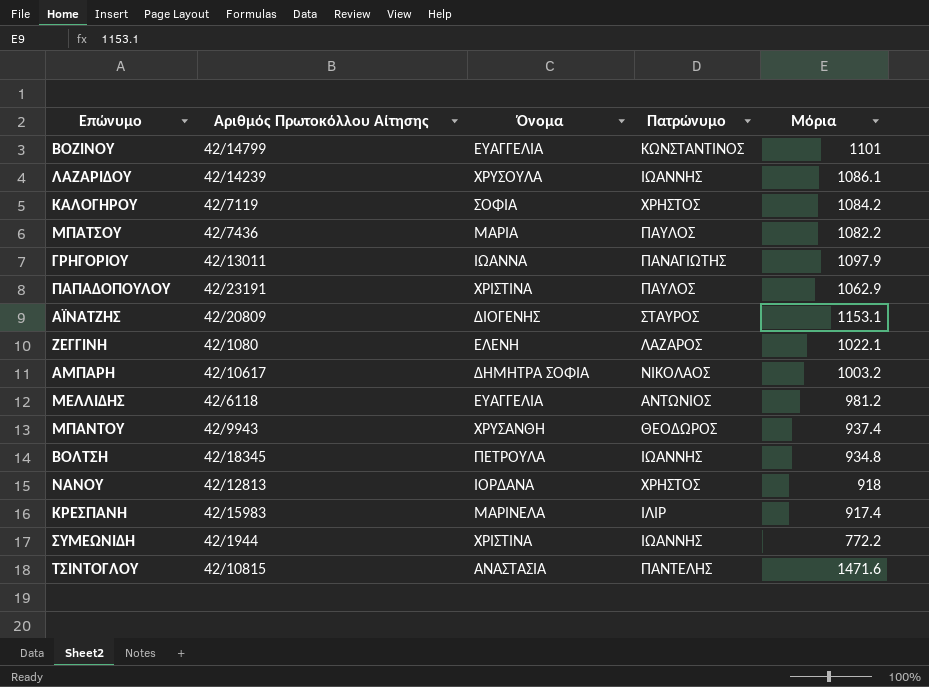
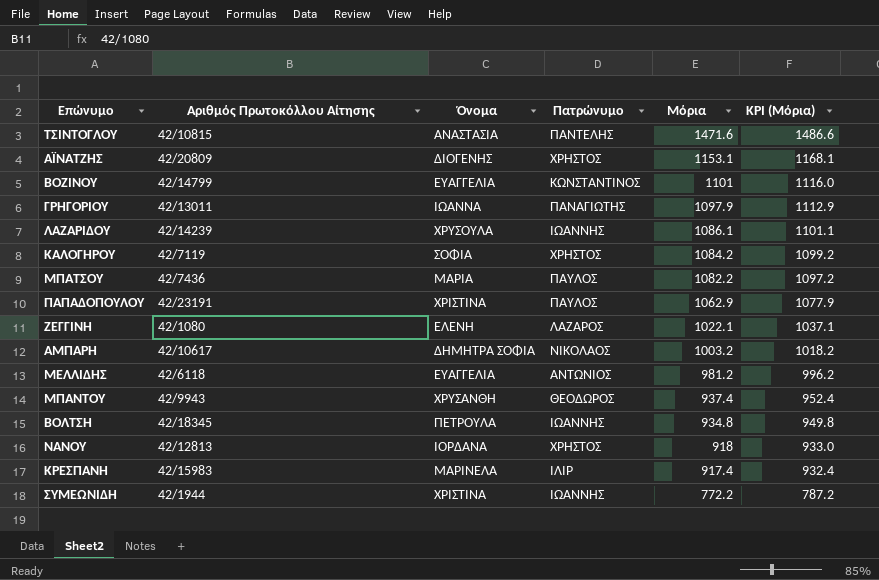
row order: none -> Μόρια descending
column KPI (Μόρια) | formula: none -> [Μόρια] + 15
ΑΪΝΑΤΖΗΣ | Πατρώνυμο: ΣΤΑΥΡΟΣ -> ΧΡΗΣΤΟΣ

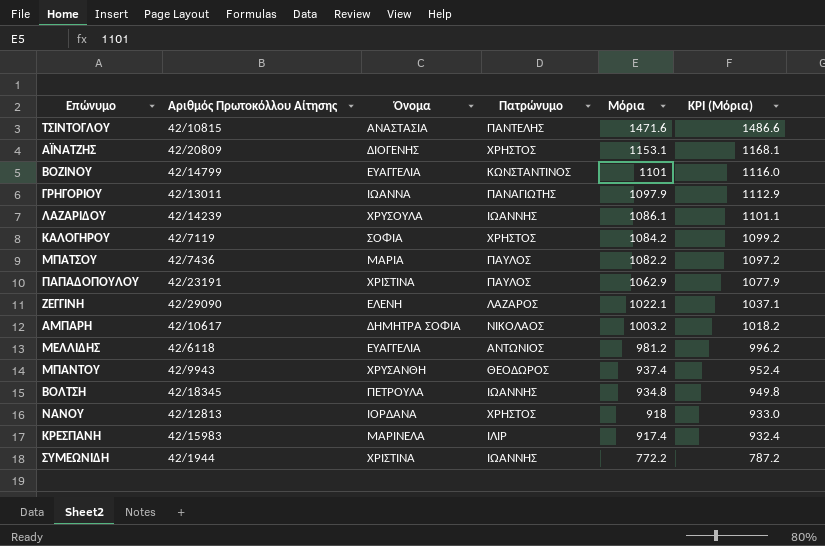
ΖΕΓΓΙΝΗ | Αριθμός Πρωτοκόλλου Αίτησης: 42/1080 -> 42/29090

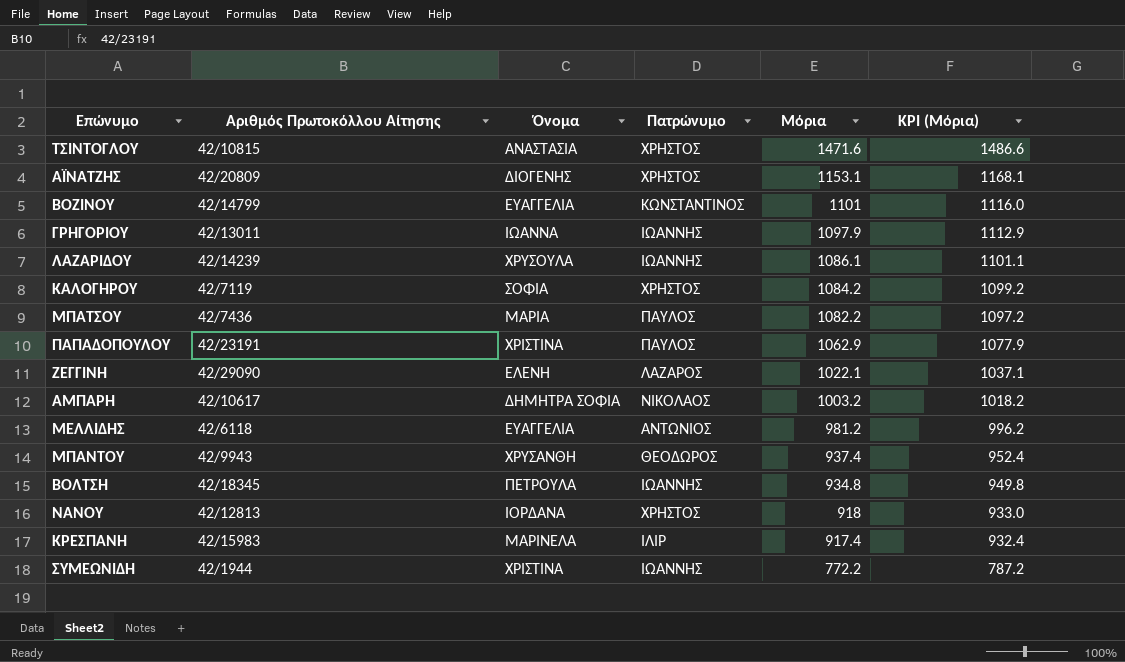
ΤΣΙΝΤΟΓΛΟΥ | Πατρώνυμο: ΠΑΝΤΕΛΗΣ -> ΧΡΗΣΤΟΣ
ΓΡΗΓΟΡΙΟΥ | Πατρώνυμο: ΠΑΝΑΓΙΩΤΗΣ -> ΙΩΑΝΝΗΣ

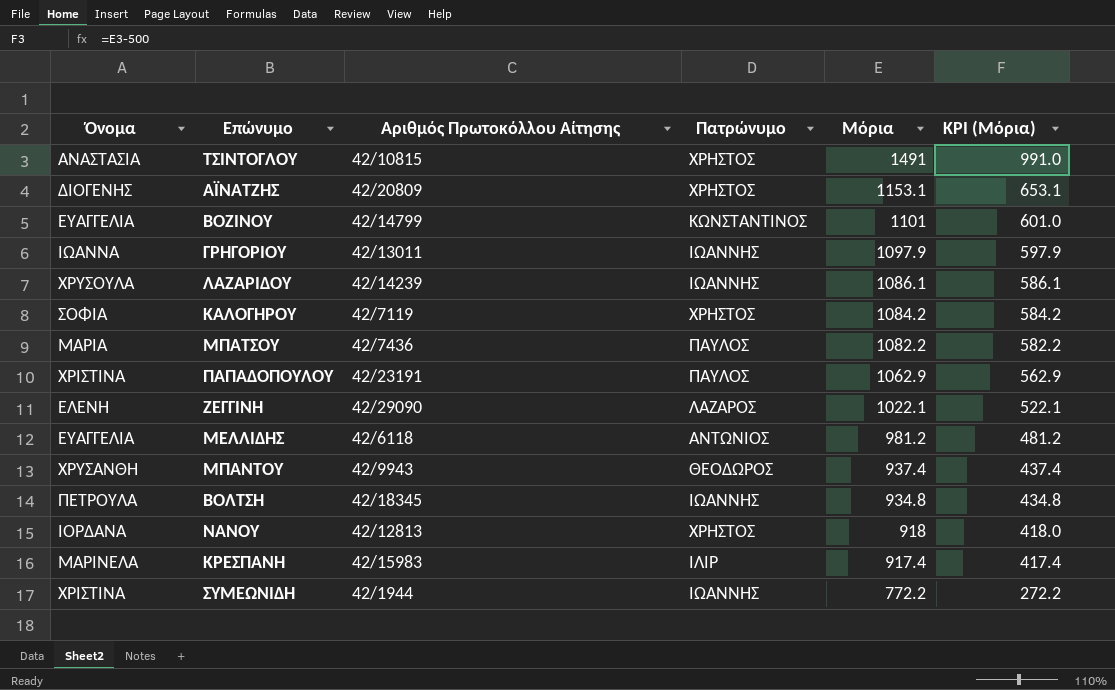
column Όνομα | position: 3 -> 1
column KPI (Μόρια) | formula: [Μόρια] + 15 -> [Μόρια] - 500
row ΑΜΠΑΡΗ: 42/10617 | ΔΗΜΗΤΡΑ ΣΟΦΙΑ | ΝΙΚΟΛΑΟΣ | 1003.2 | 1018.2 -> none
ΤΣΙΝΤΟΓΛΟΥ | Μόρια: 1471.6 -> 1491

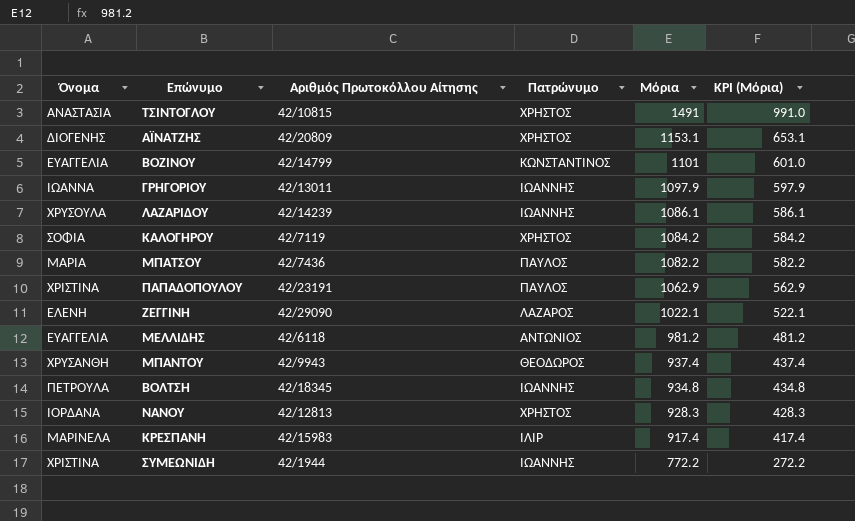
ΝΑΝΟΥ | Μόρια: 918 -> 928.3
ΝΑΝΟΥ | KPI (Μόρια): 418.0 -> 428.3

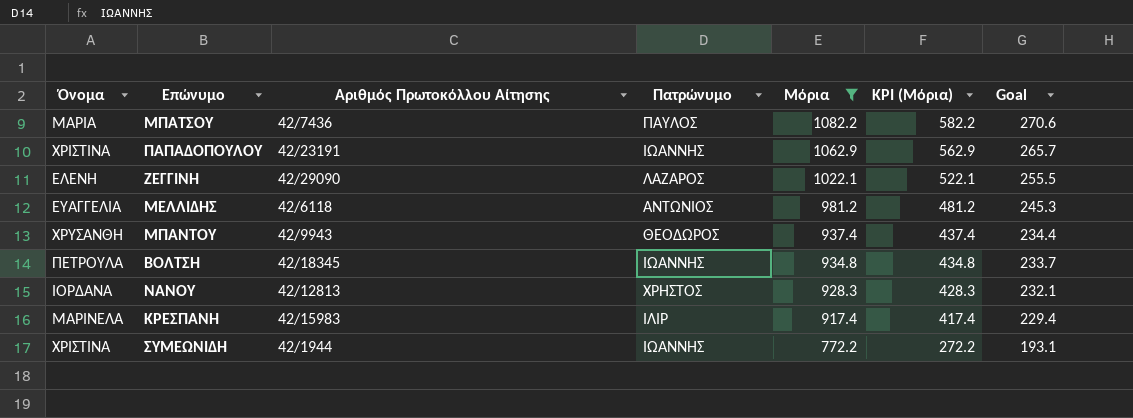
filter: none -> Μόρια <= 1082.2
column Goal | formula: none -> [Μόρια] * 0.25
ΠΑΠΑΔΟΠΟΥΛΟΥ | Πατρώνυμο: ΠΑΥΛΟΣ -> ΙΩΑΝΝΗΣ

